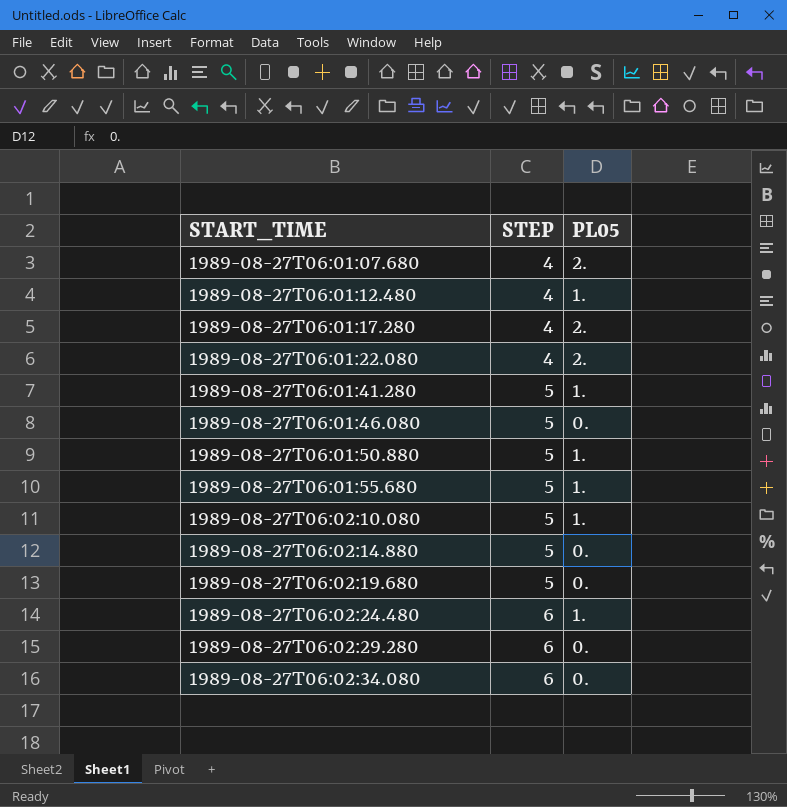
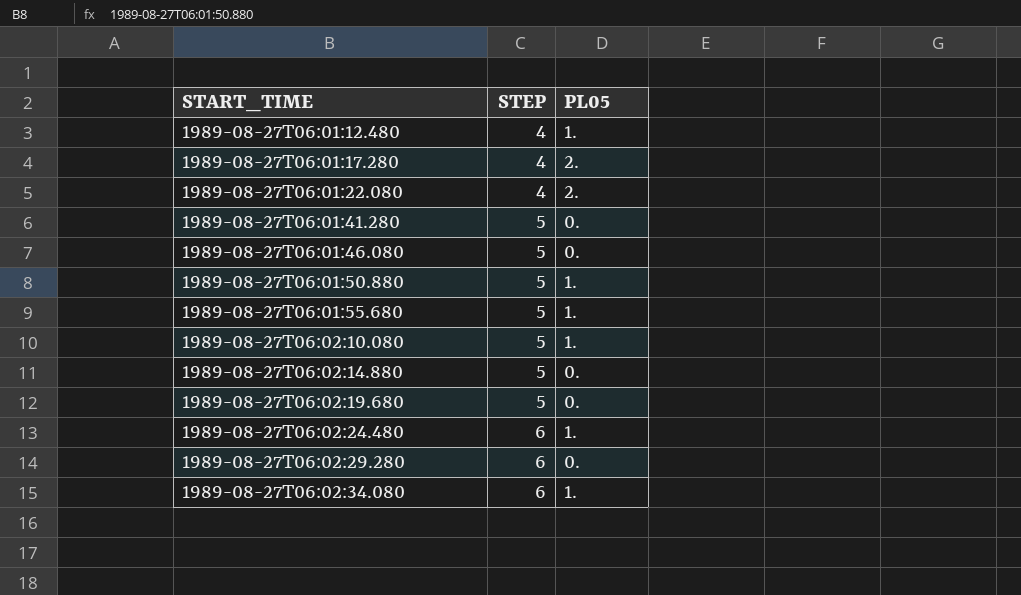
row 1989-08-27T06:01:07.680: 4 | 2. -> none
1989-08-27T06:01:41.280 | PL05: 1. -> 0.
1989-08-27T06:02:34.080 | PL05: 0. -> 1.

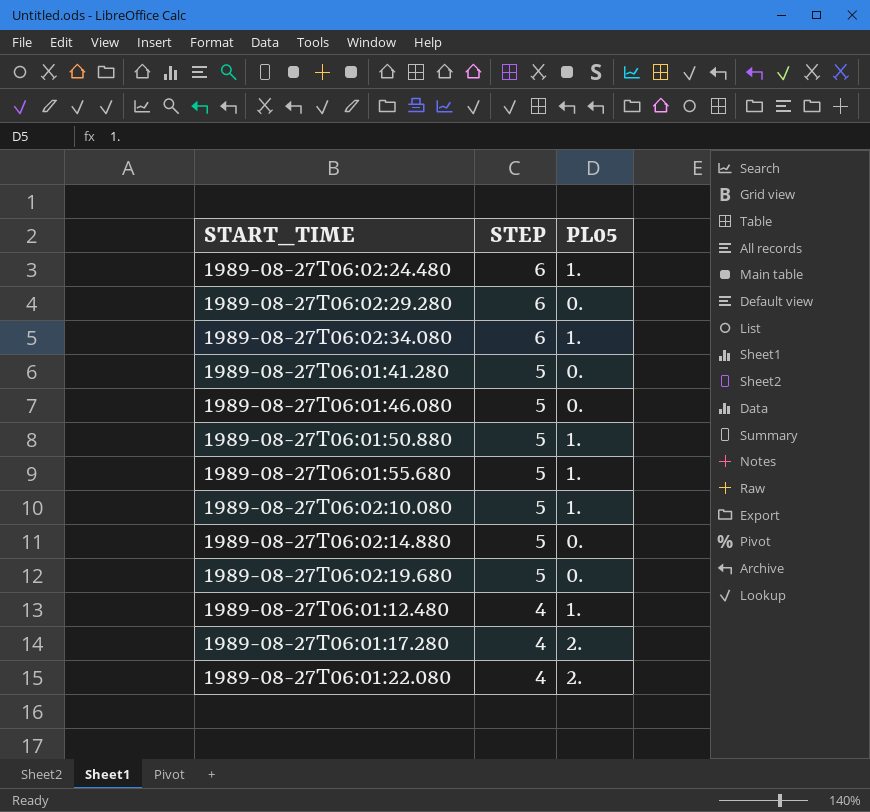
row order: START_TIME ascending -> STEP descending

